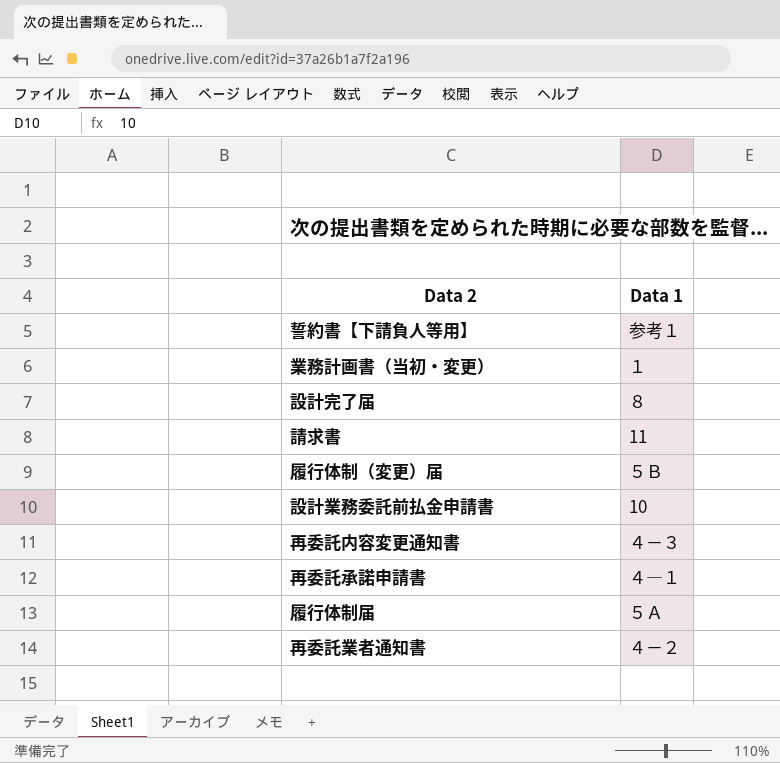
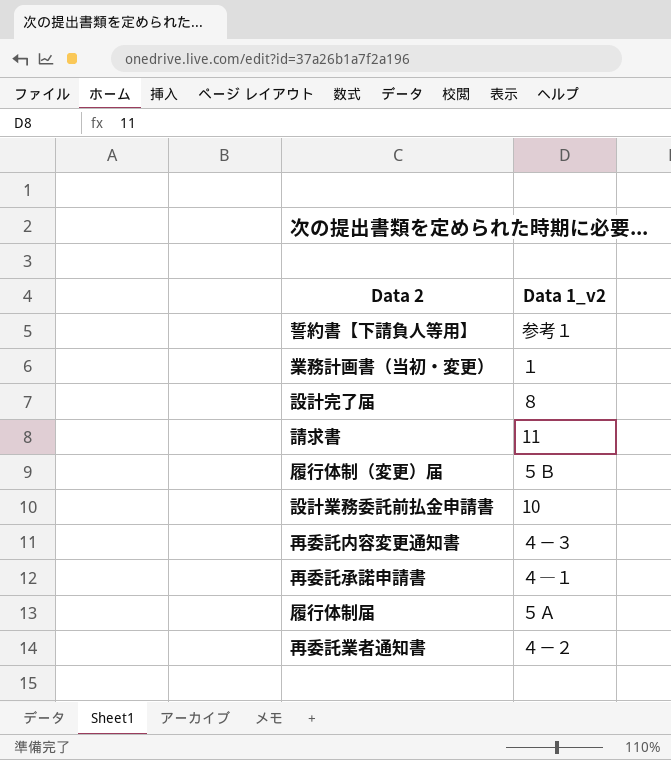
column name: Data 1 -> Data 1_v2

